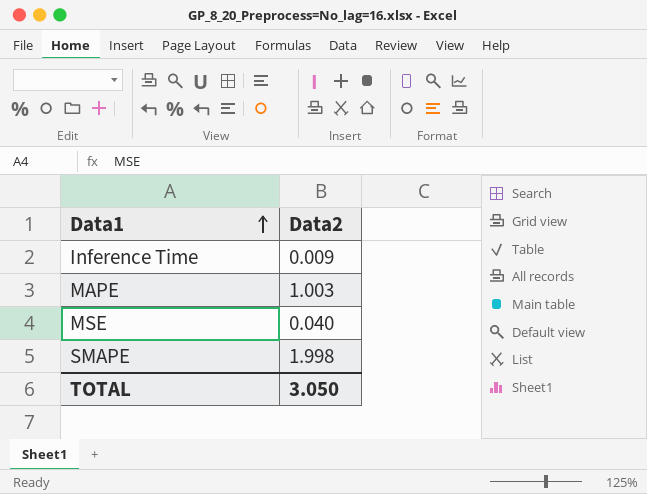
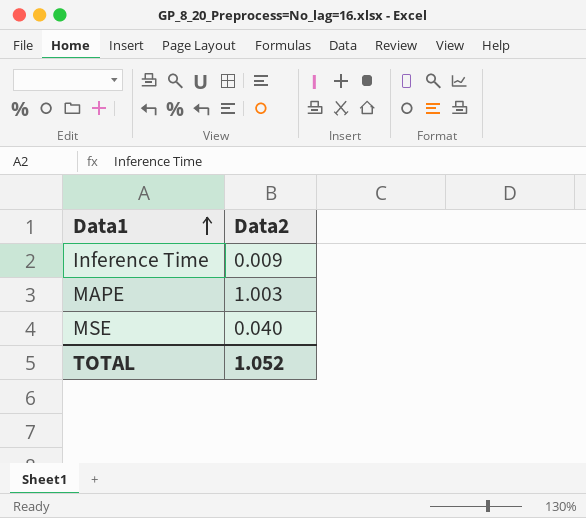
row SMAPE: 1.998 -> none
TOTAL | Data2: 3.050 -> 1.052

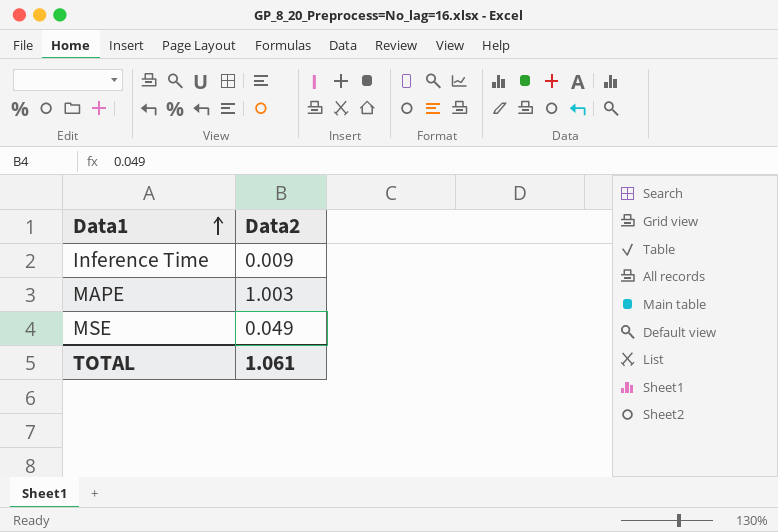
MSE | Data2: 0.040 -> 0.049
TOTAL | Data2: 1.052 -> 1.061

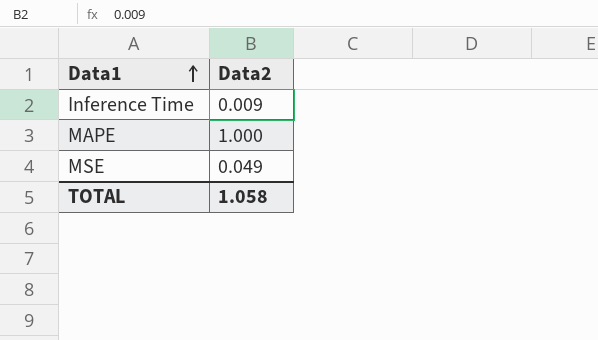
MAPE | Data2: 1.003 -> 1.000
TOTAL | Data2: 1.061 -> 1.058

